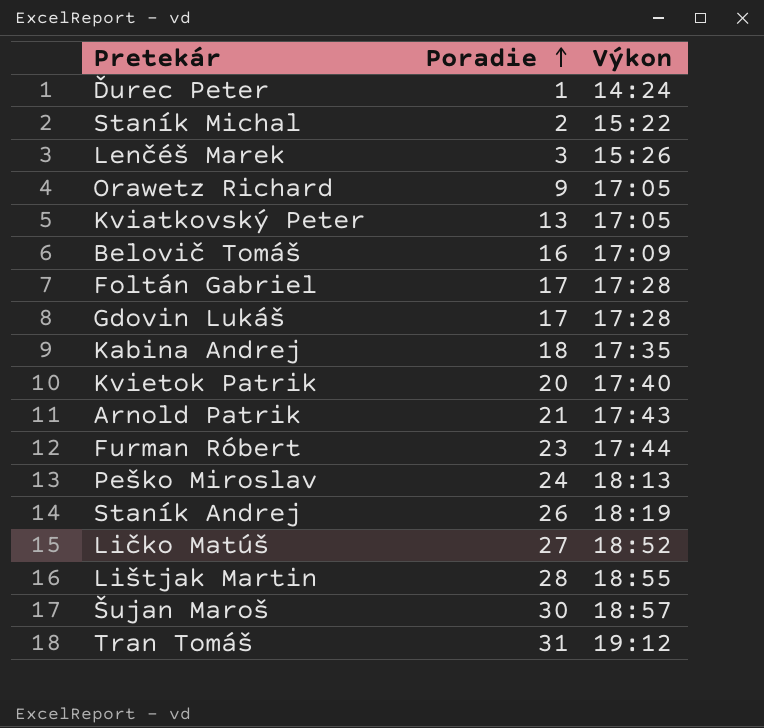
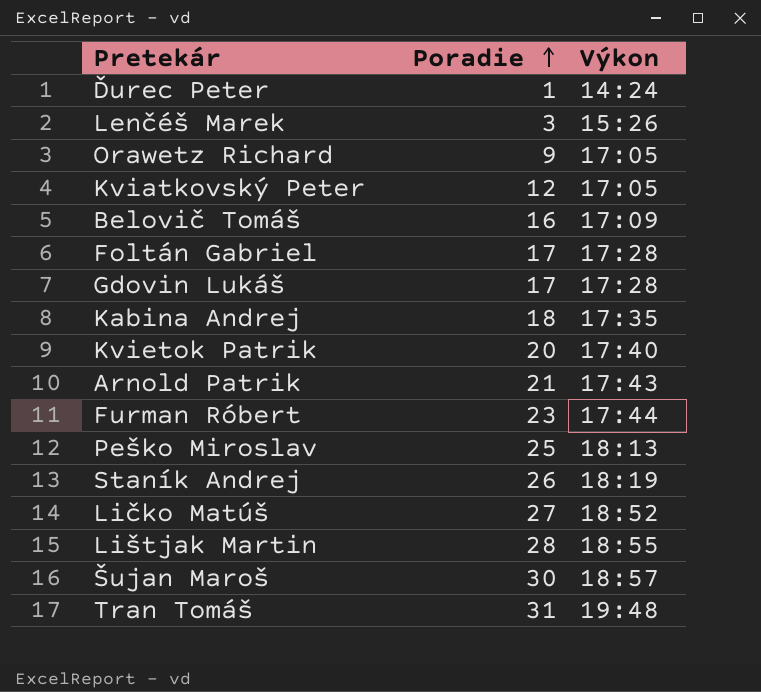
row Staník Michal: 2 | 15:22 -> none
Kviatkovský Peter | Poradie: 13 -> 12
Peško Miroslav | Poradie: 24 -> 25
Tran Tomáš | Výkon: 19:12 -> 19:48

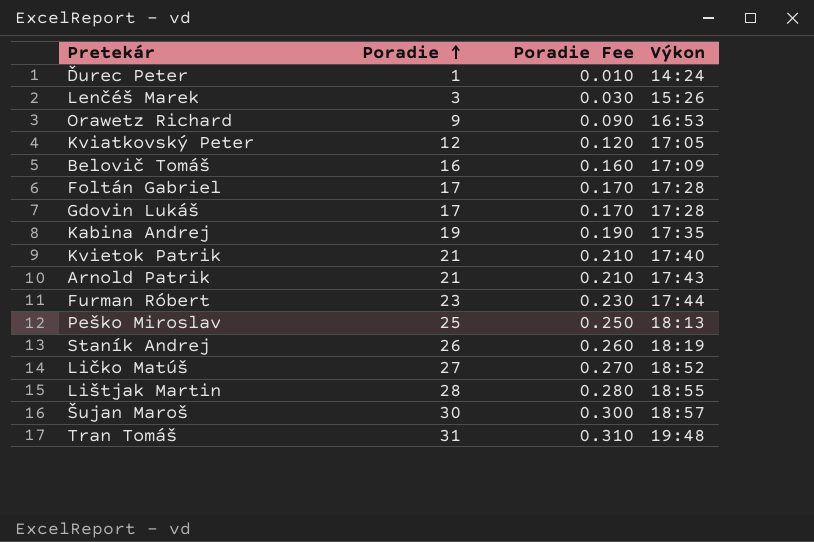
column Poradie Fee | formula: none -> [Poradie] * 0.01
Orawetz Richard | Výkon: 17:05 -> 16:53
Kabina Andrej | Poradie: 18 -> 19
Kvietok Patrik | Poradie: 20 -> 21

